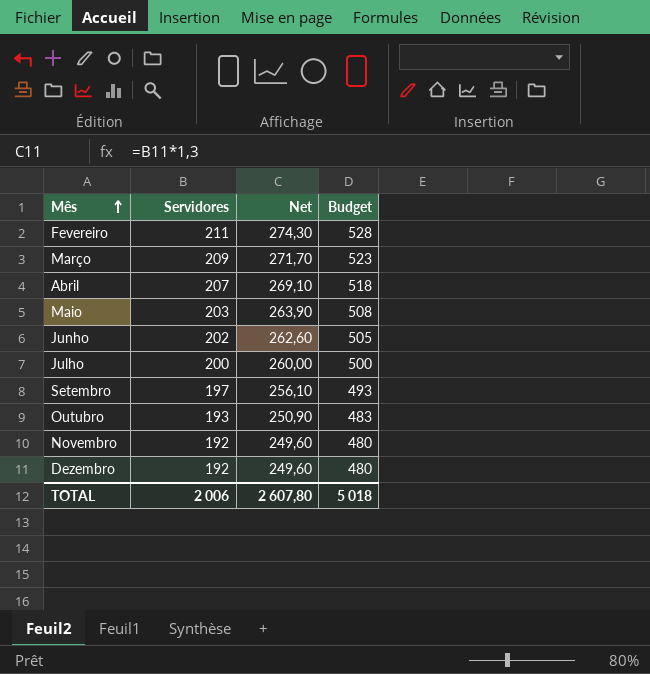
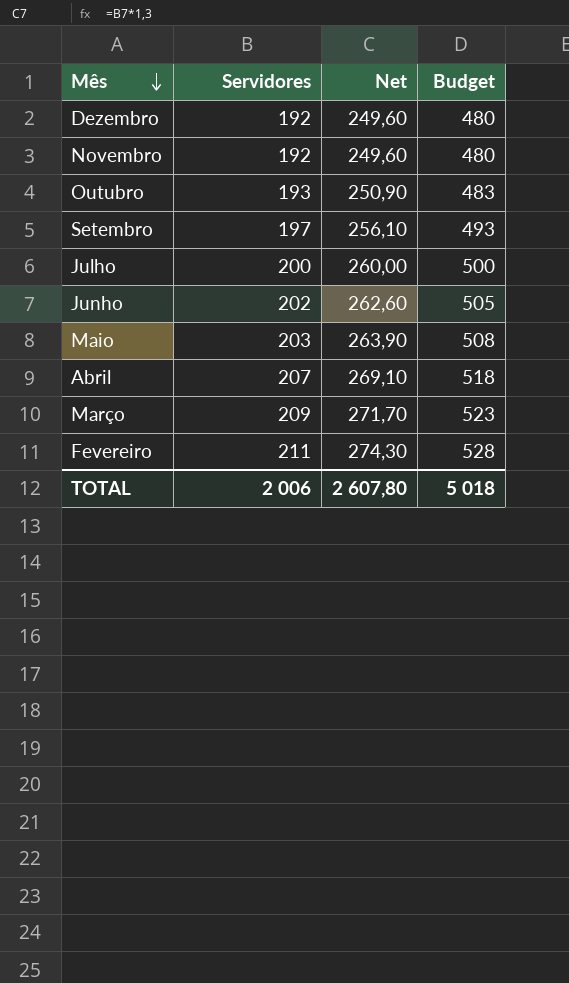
row order: Mês ascending -> Mês descending

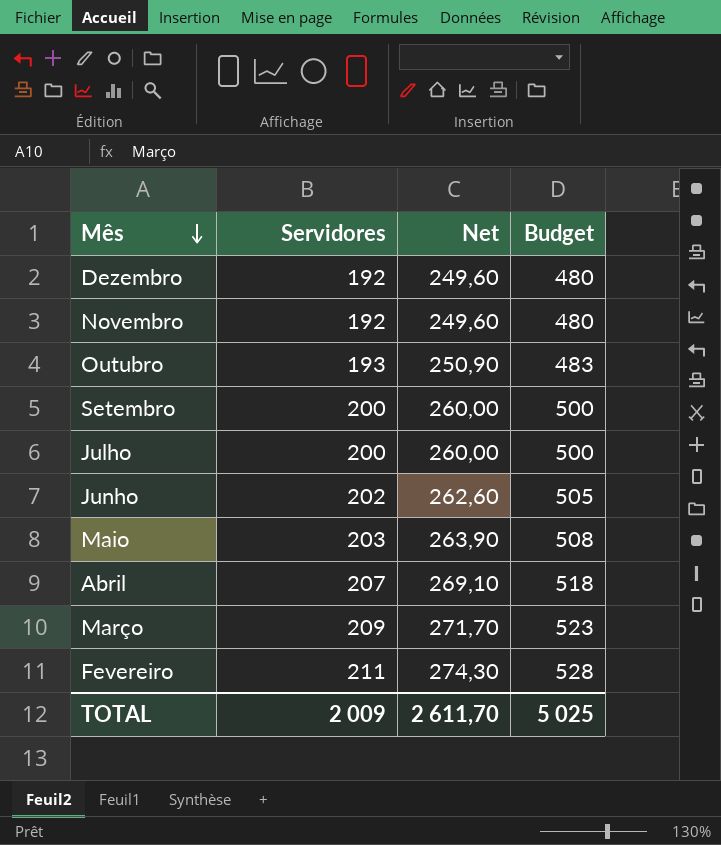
Setembro | Servidores: 197 -> 200
Setembro | Net: 256,10 -> 260,00
Setembro | Budget: 493 -> 500
TOTAL | Servidores: 2 006 -> 2 009
TOTAL | Net: 2 607,80 -> 2 611,70
TOTAL | Budget: 5 018 -> 5 025

